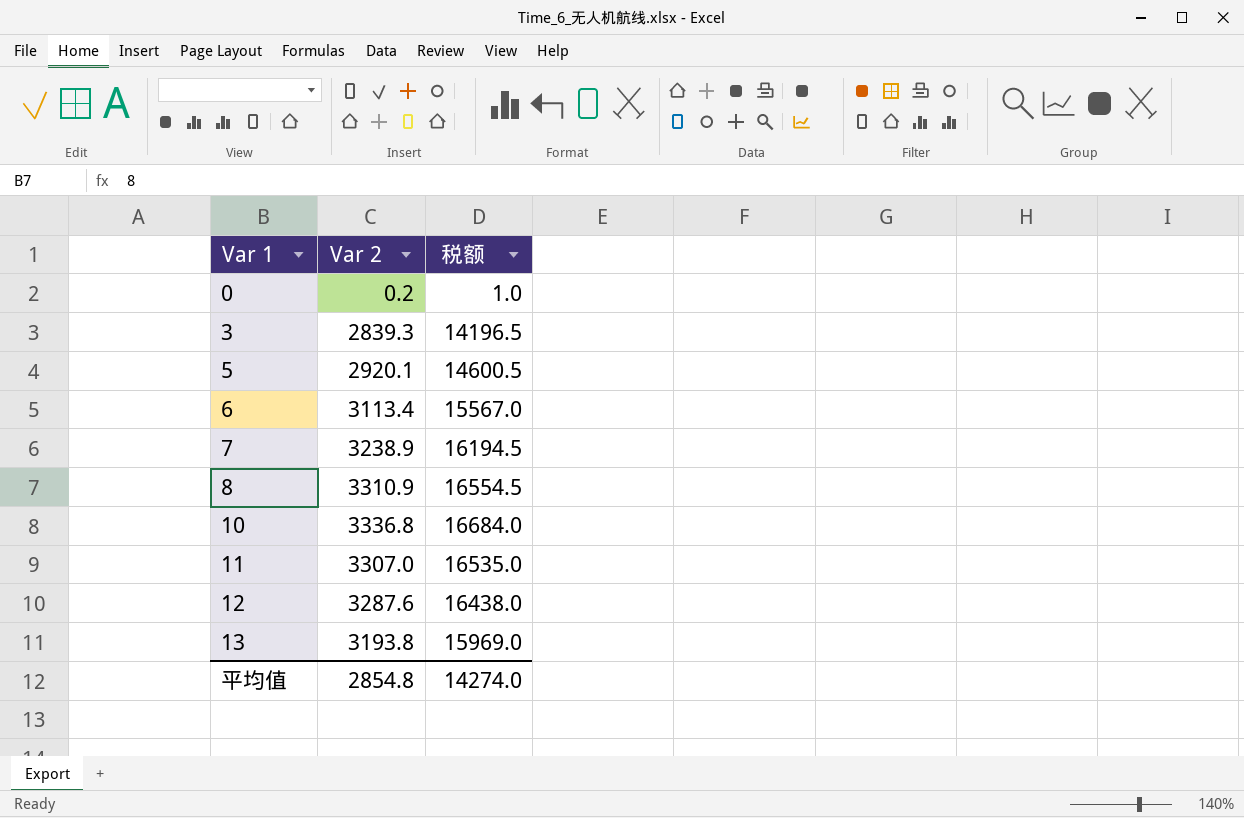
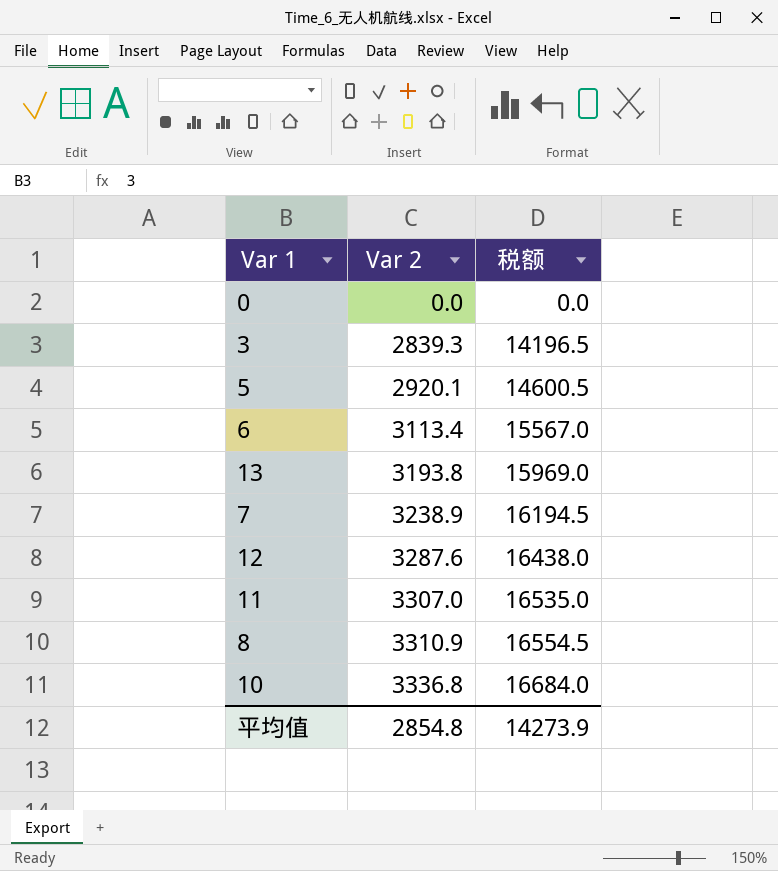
row order: Var 1 ascending -> Var 2 ascending
0 | Var 2: 0.2 -> 0.0
0 | 税额: 1.0 -> 0.0
平均值 | 税额: 14274.0 -> 14273.9

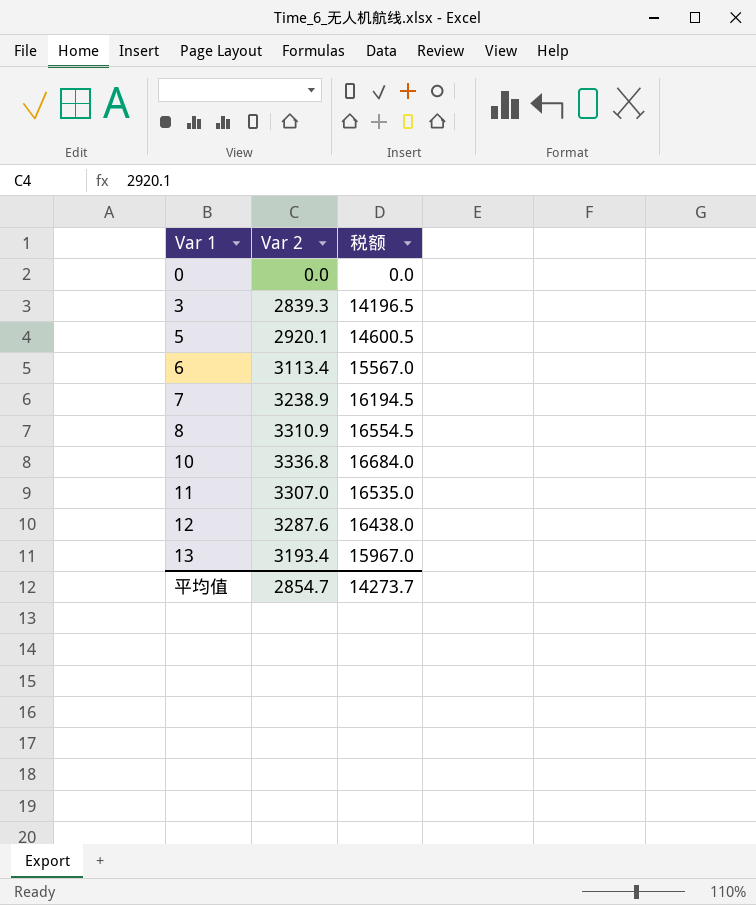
row order: Var 2 ascending -> Var 1 ascending
13 | Var 2: 3193.8 -> 3193.4
13 | 税额: 15969.0 -> 15967.0
平均值 | Var 2: 2854.8 -> 2854.7
平均值 | 税额: 14273.9 -> 14273.7

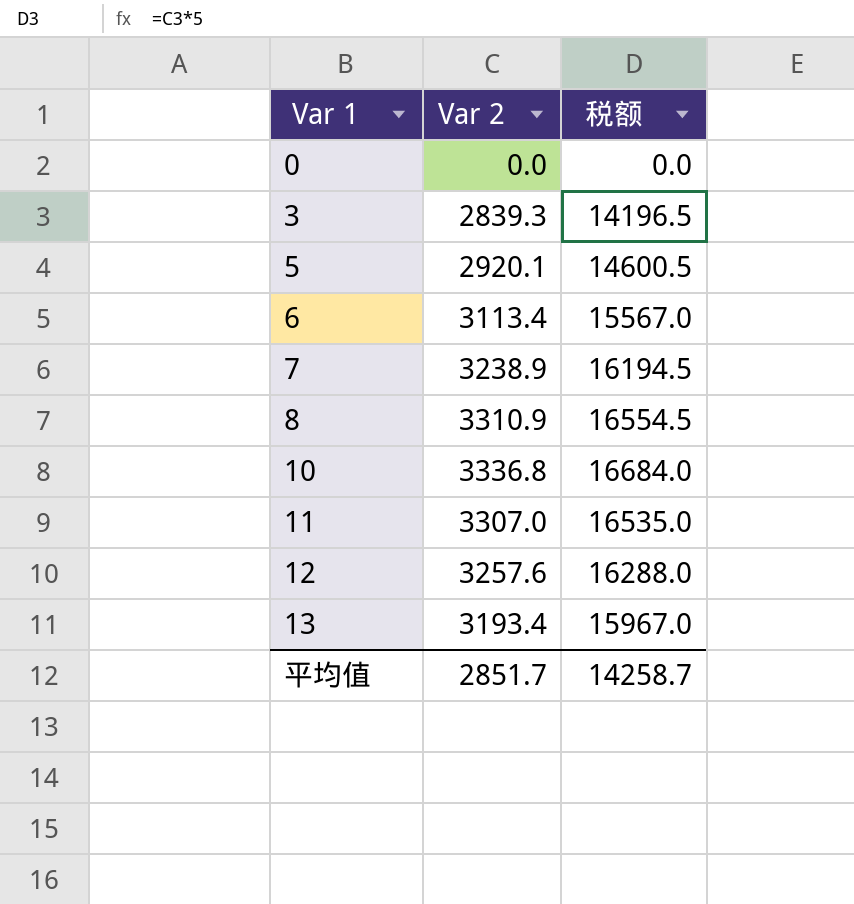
12 | Var 2: 3287.6 -> 3257.6
12 | 税额: 16438.0 -> 16288.0
平均值 | Var 2: 2854.7 -> 2851.7
平均值 | 税额: 14273.7 -> 14258.7

